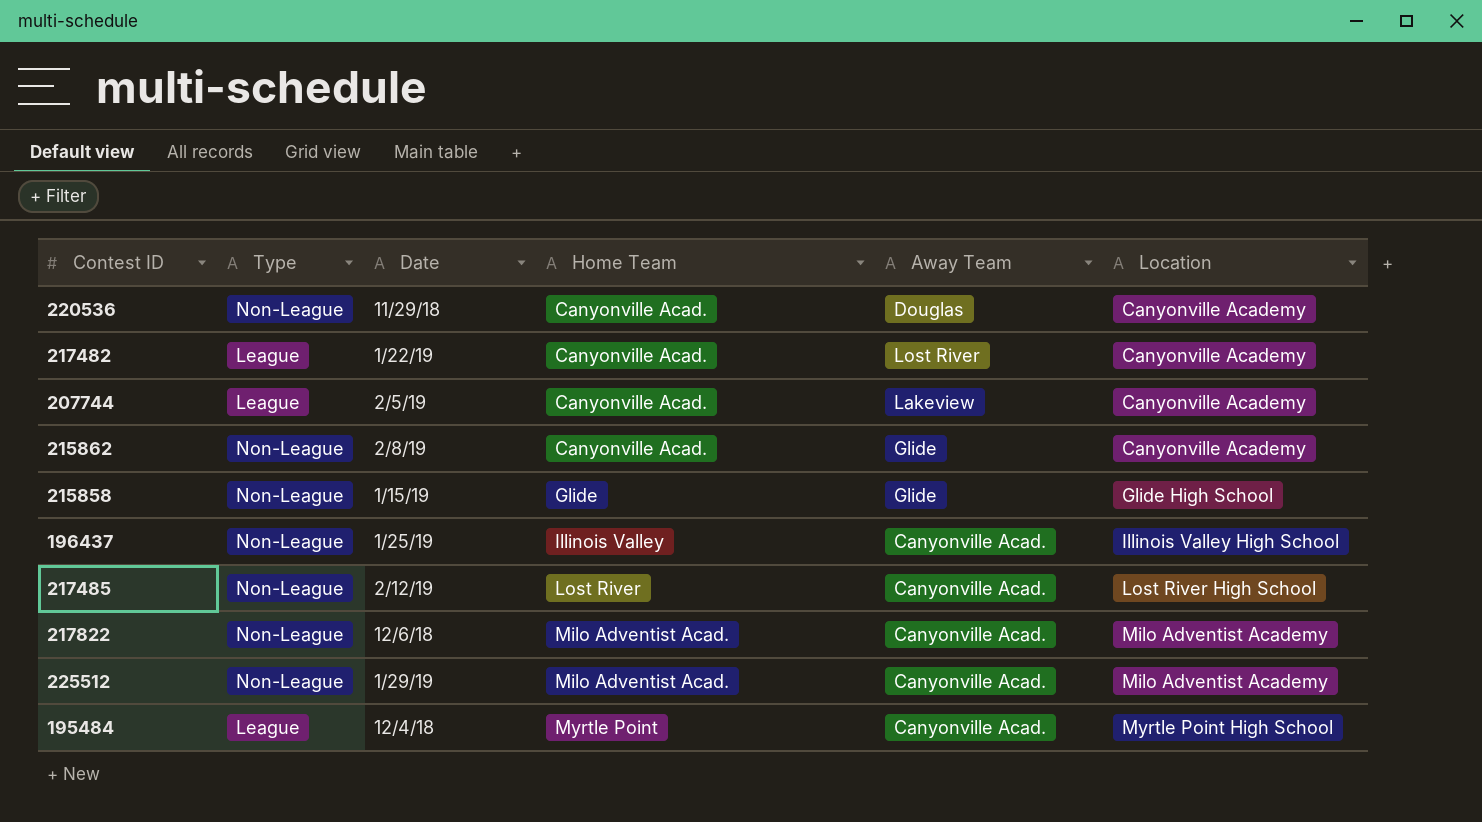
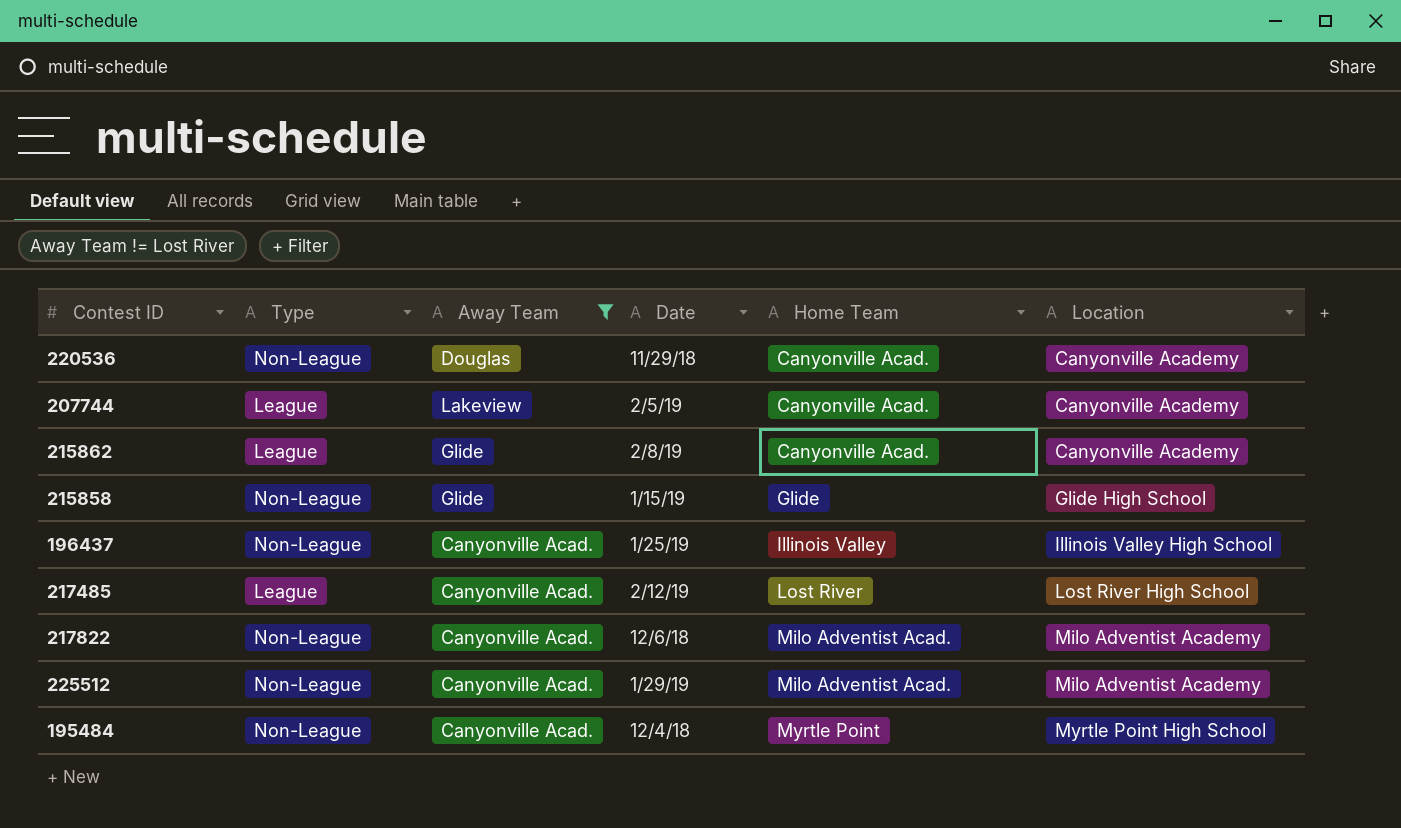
filter: none -> Away Team != Lost River
column Away Team | position: 5 -> 3
215862 | Type: Non-League -> League
217485 | Type: Non-League -> League
195484 | Type: League -> Non-League

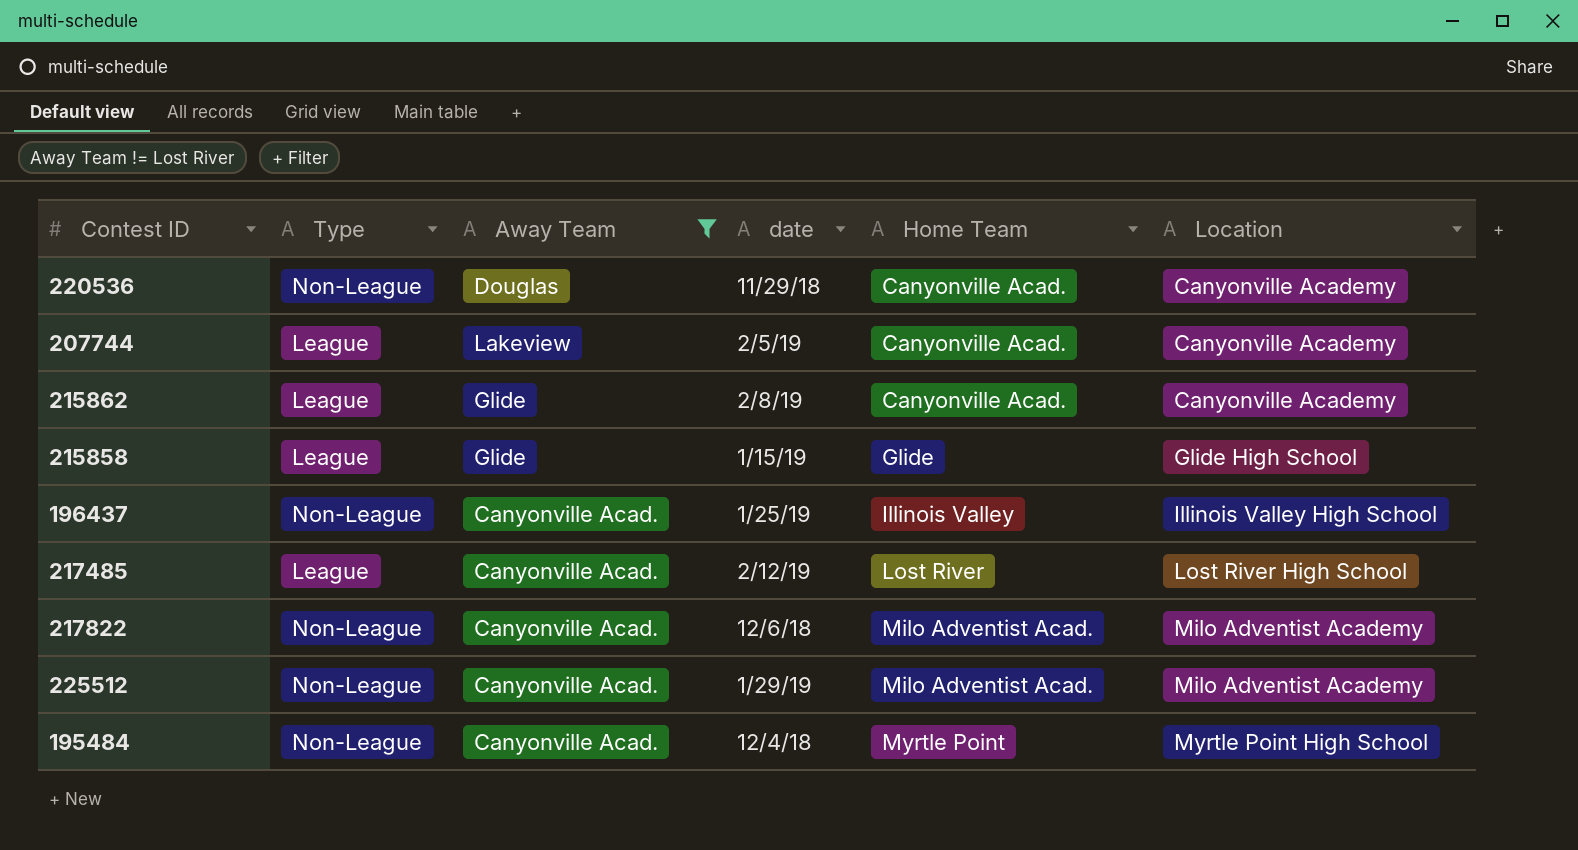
column name: Date -> date
215858 | Type: Non-League -> League

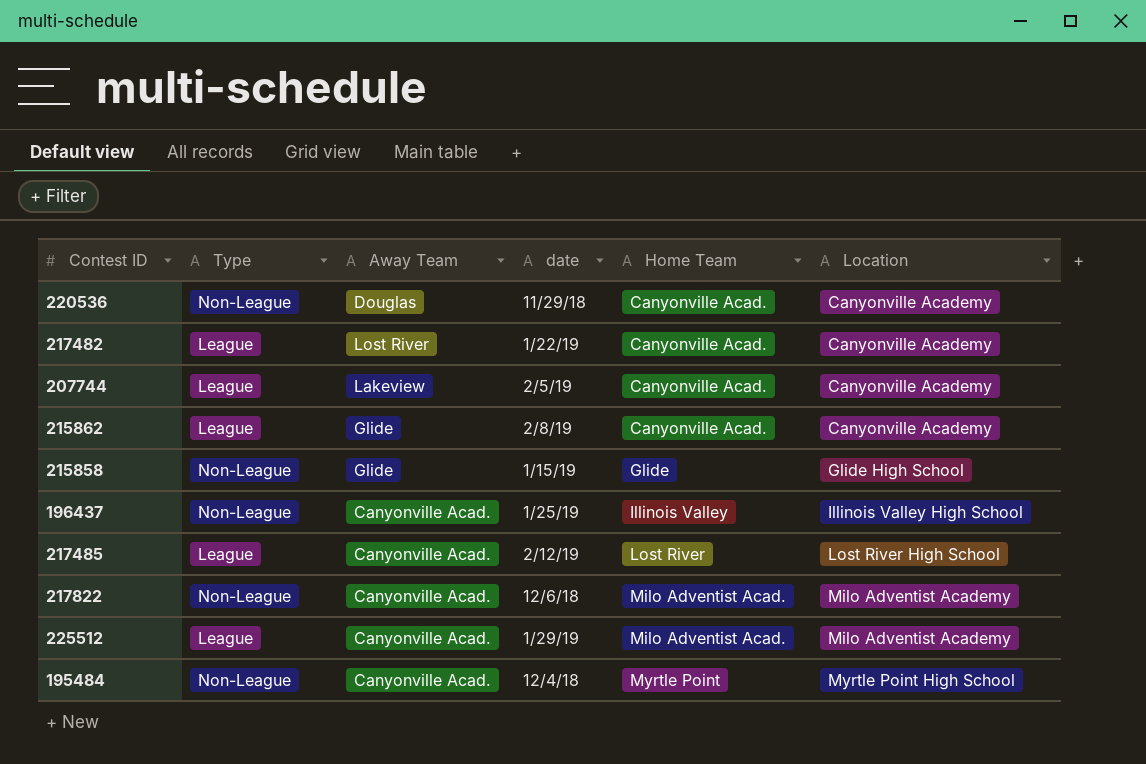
filter: Away Team != Lost River -> none
215858 | Type: League -> Non-League
225512 | Type: Non-League -> League

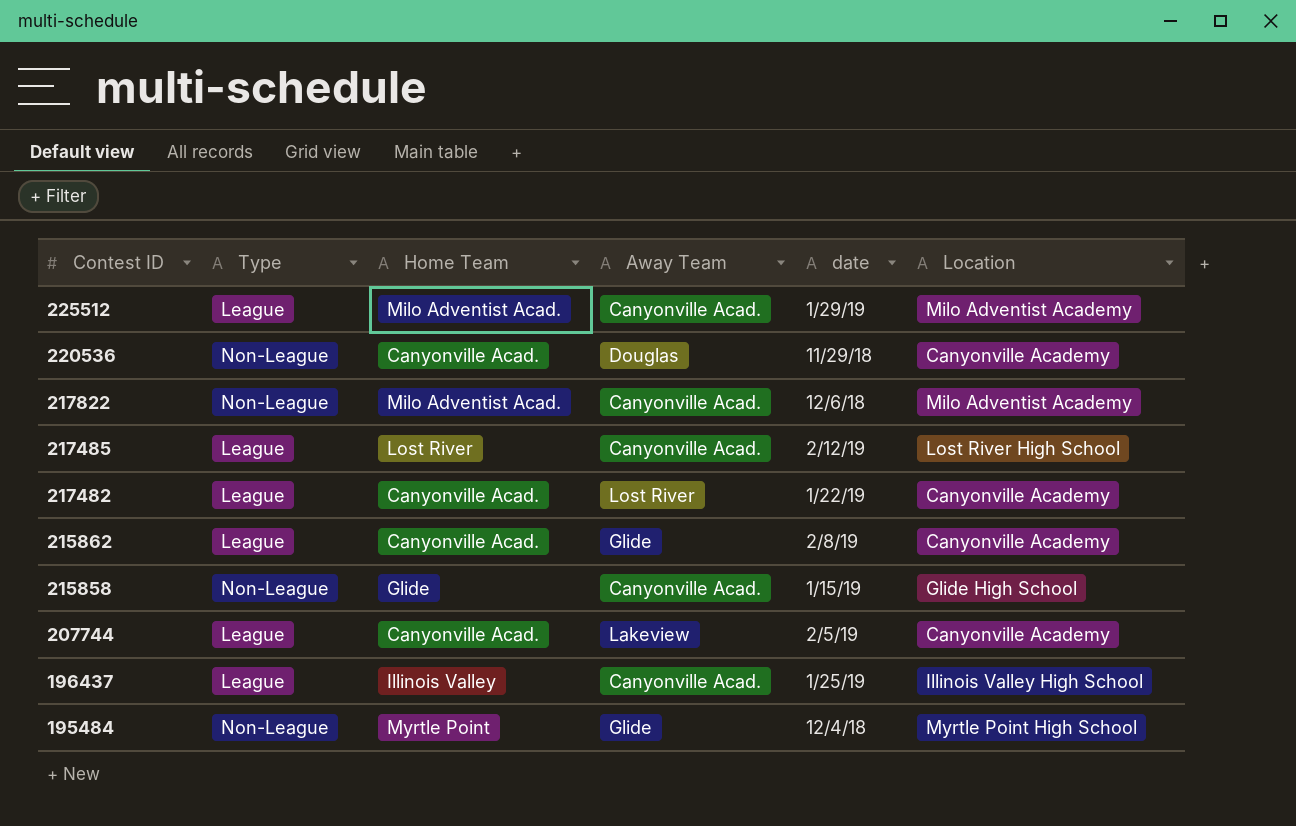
row order: Home Team ascending -> Contest ID descending
column Home Team | position: 5 -> 3
215858 | Away Team: Glide -> Canyonville Acad.
196437 | Type: Non-League -> League
195484 | Away Team: Canyonville Acad. -> Glide

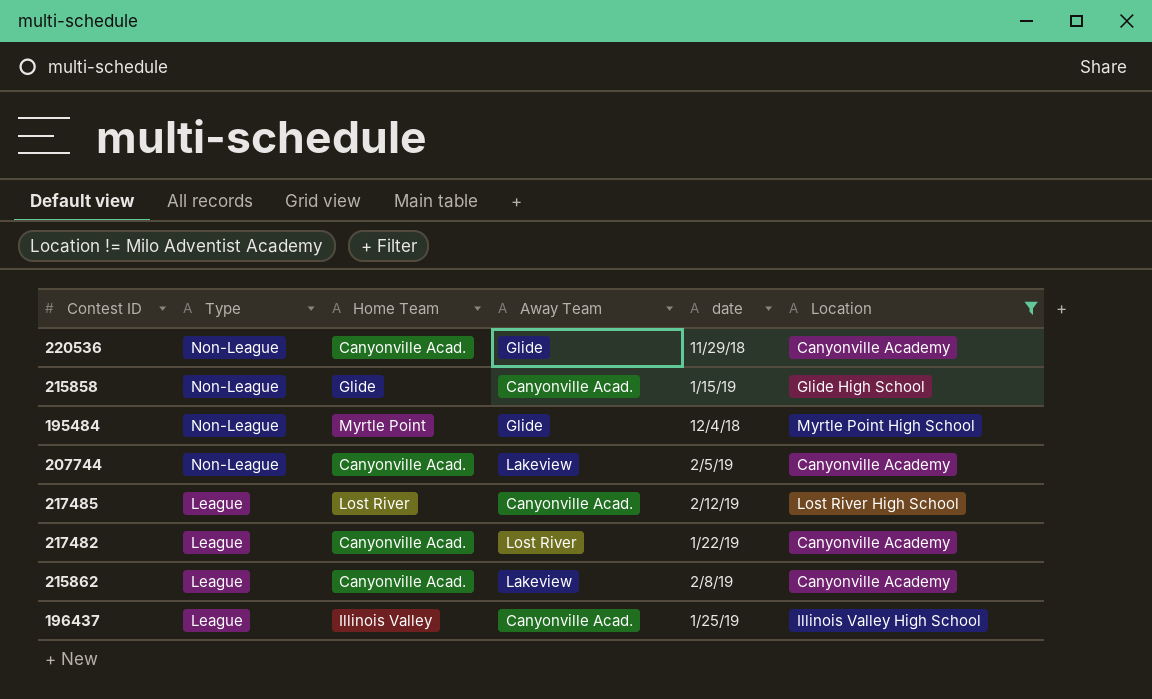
filter: none -> Location != Milo Adventist Academy
row order: Contest ID descending -> Type descending
220536 | Away Team: Douglas -> Glide
207744 | Type: League -> Non-League
215862 | Away Team: Glide -> Lakeview

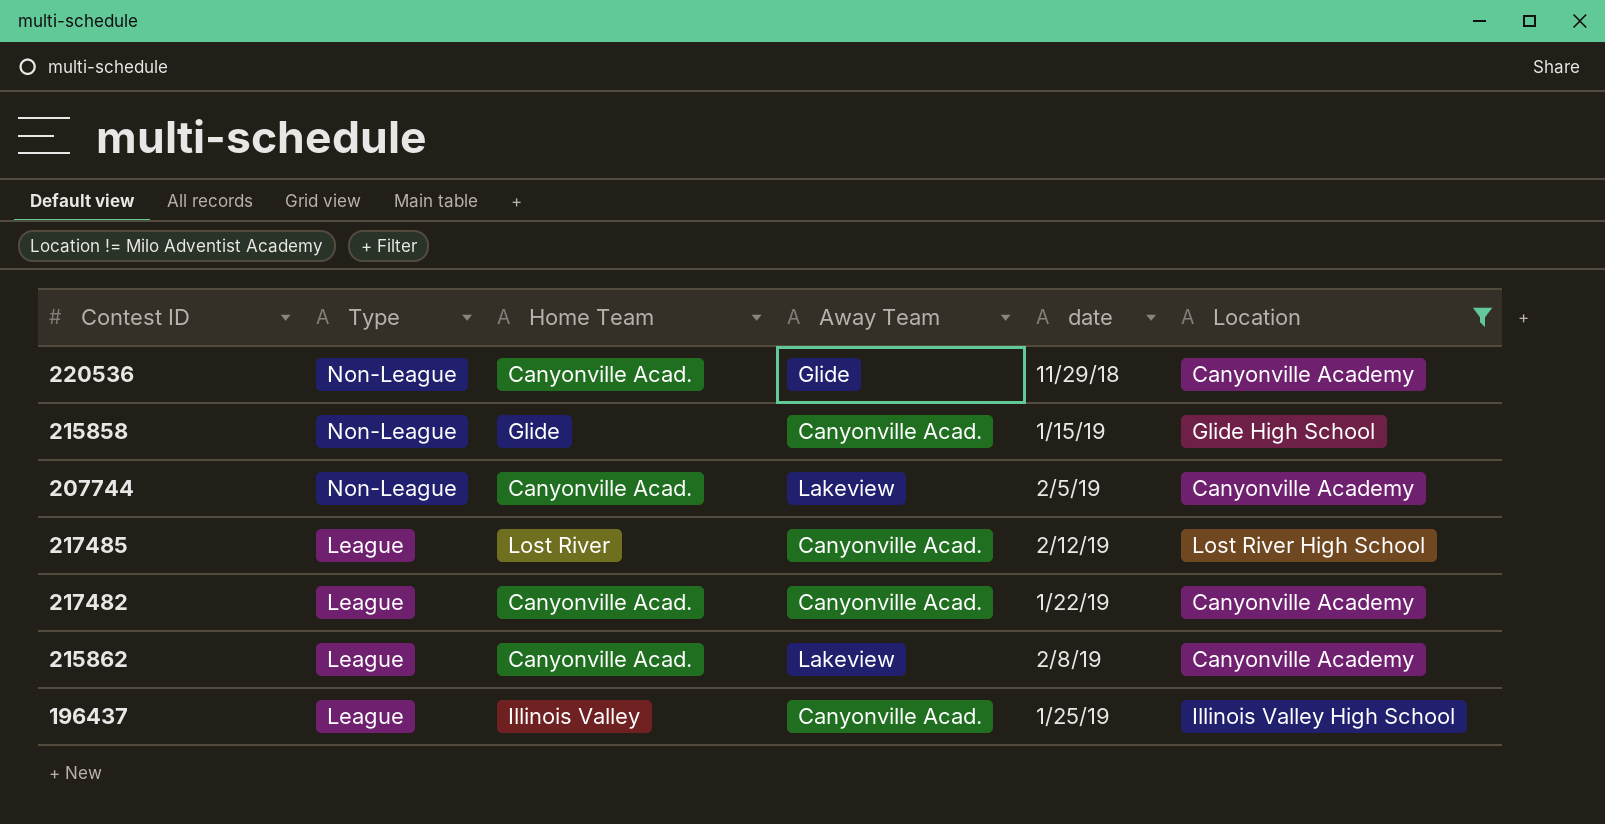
row 195484: Non-League | Myrtle Point | Glide | 12/4/18 | Myrtle Point High School -> none
217482 | Away Team: Lost River -> Canyonville Acad.

